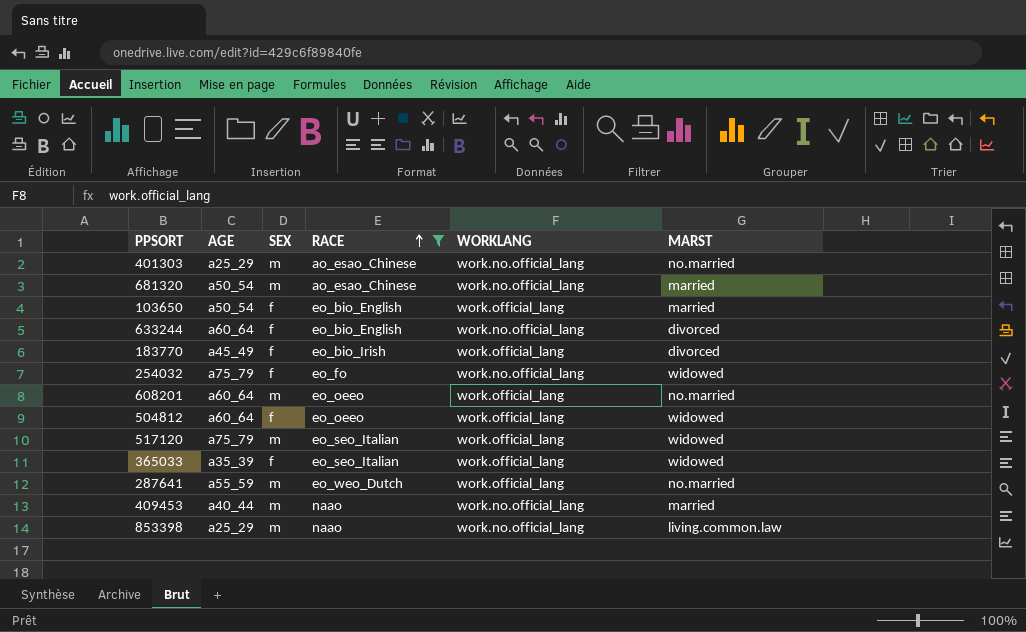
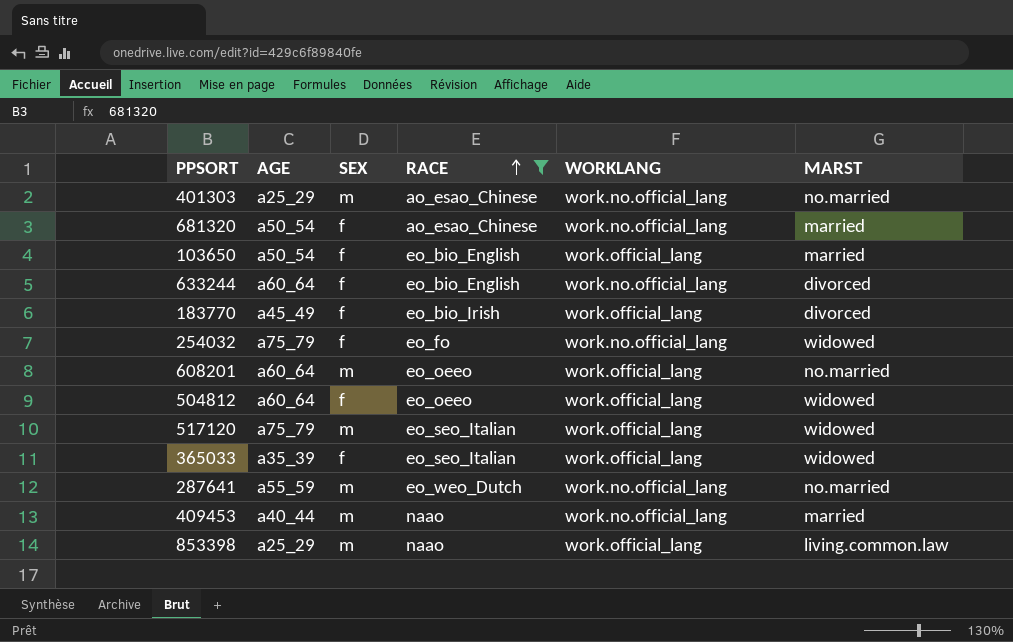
681320 | SEX: m -> f
287641 | WORKLANG: work.official_lang -> work.no.official_lang
853398 | WORKLANG: work.no.official_lang -> work.official_lang

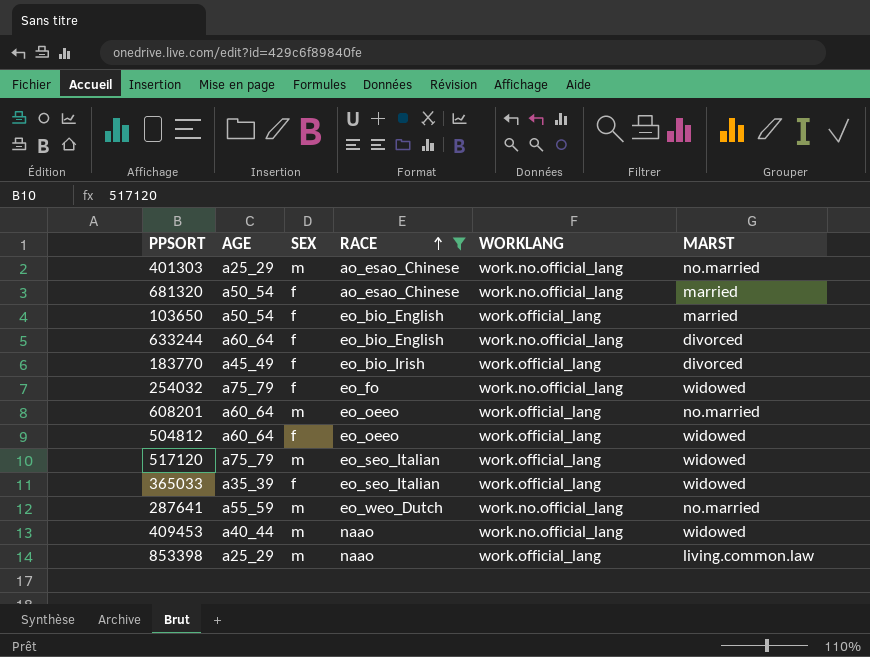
409453 | MARST: married -> widowed

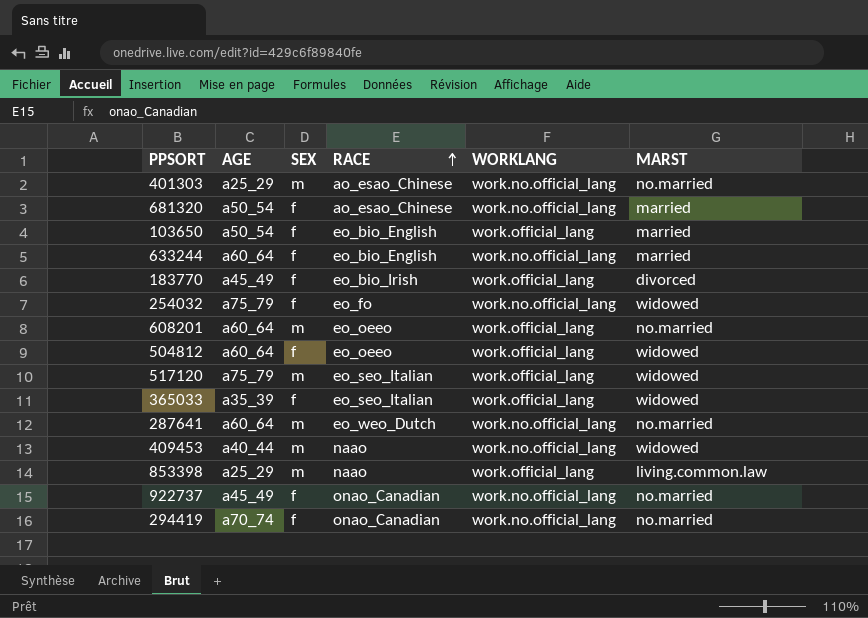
filter: RACE != onao_Canadian -> none
633244 | MARST: divorced -> married
287641 | AGE: a55_59 -> a60_64

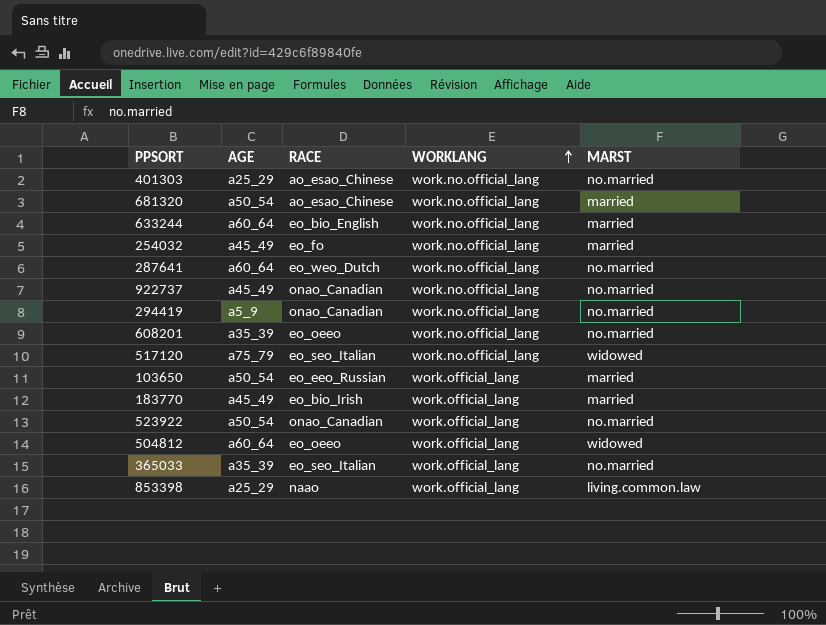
row order: RACE ascending -> WORKLANG ascending
column SEX | position: 3 -> none
row 409453: a40_44 | m | naao | work.no.official_lang | widowed -> none
254032 | AGE: a75_79 -> a45_49
254032 | MARST: widowed -> married
294419 | AGE: a70_74 -> a5_9
608201 | AGE: a60_64 -> a35_39
608201 | WORKLANG: work.official_lang -> work.no.official_lang
517120 | WORKLANG: work.official_lang -> work.no.official_lang
103650 | RACE: eo_bio_English -> eo_eeo_Russian
183770 | MARST: divorced -> married
row 523922: none -> a50_54 | onao_Canadian | work.official_lang | no.married
365033 | MARST: widowed -> no.married

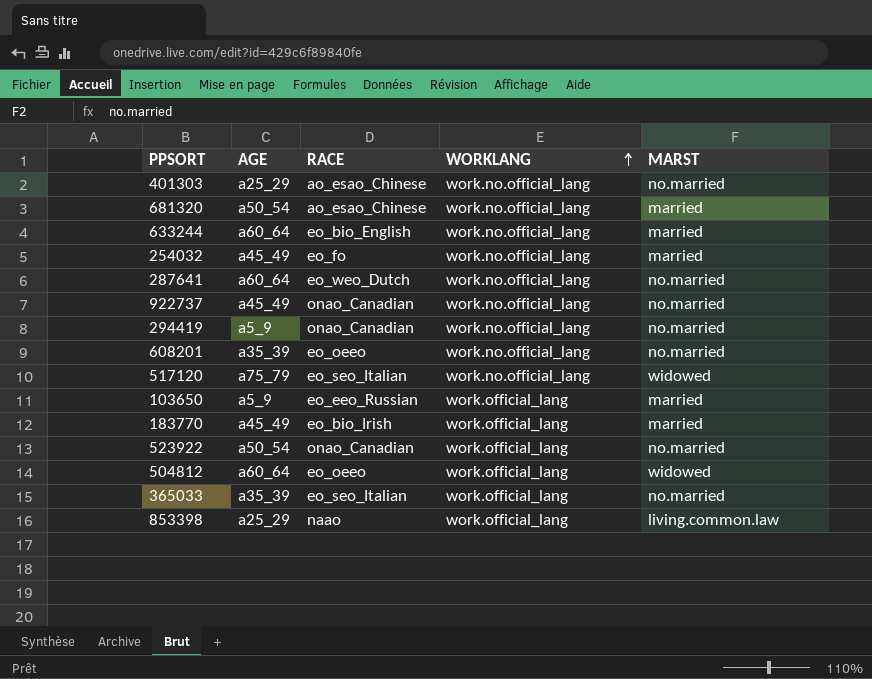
103650 | AGE: a50_54 -> a5_9

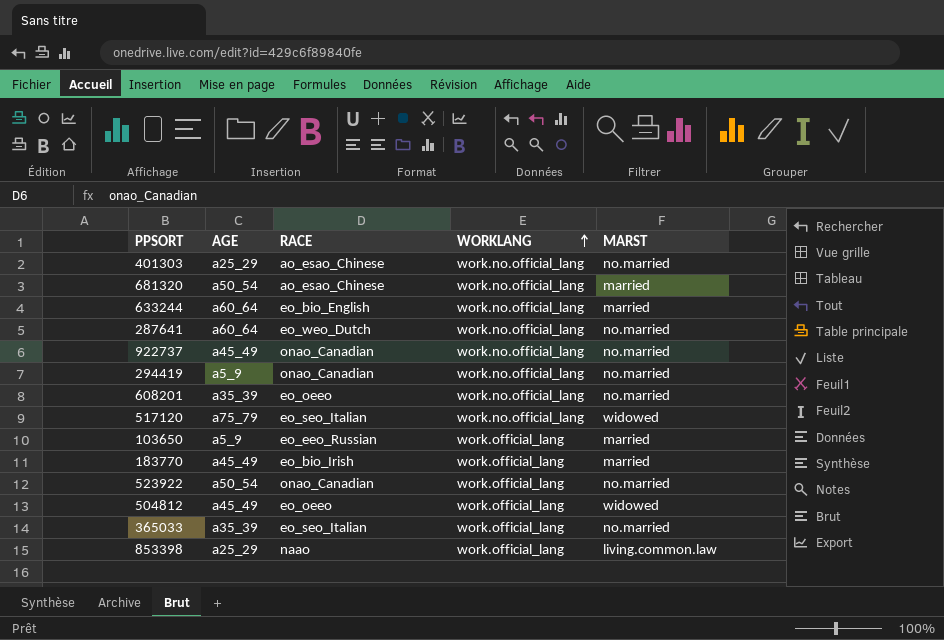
row 254032: a45_49 | eo_fo | work.no.official_lang | married -> none
504812 | AGE: a60_64 -> a45_49

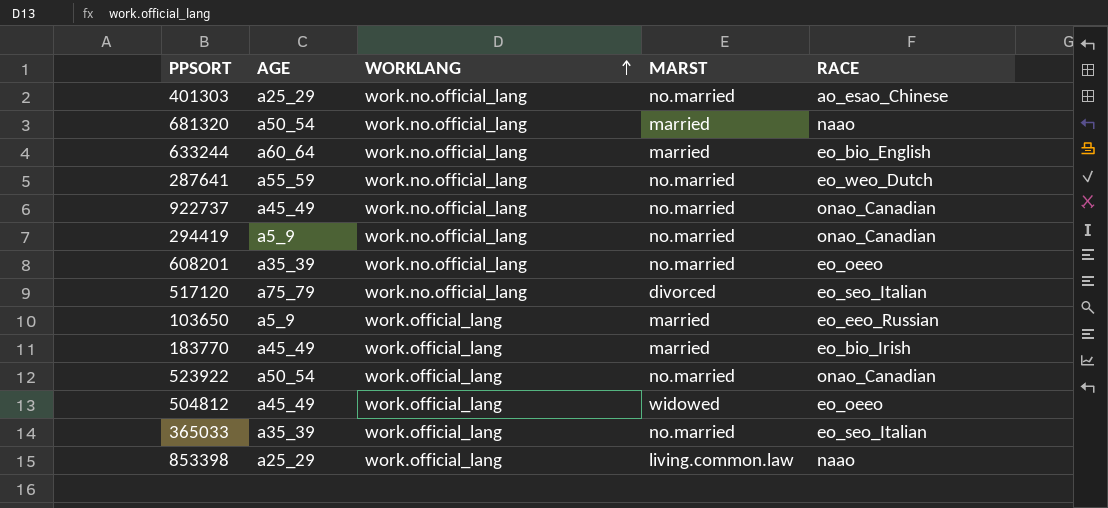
column RACE | position: 3 -> 5
681320 | RACE: ao_esao_Chinese -> naao
287641 | AGE: a60_64 -> a55_59
517120 | MARST: widowed -> divorced

